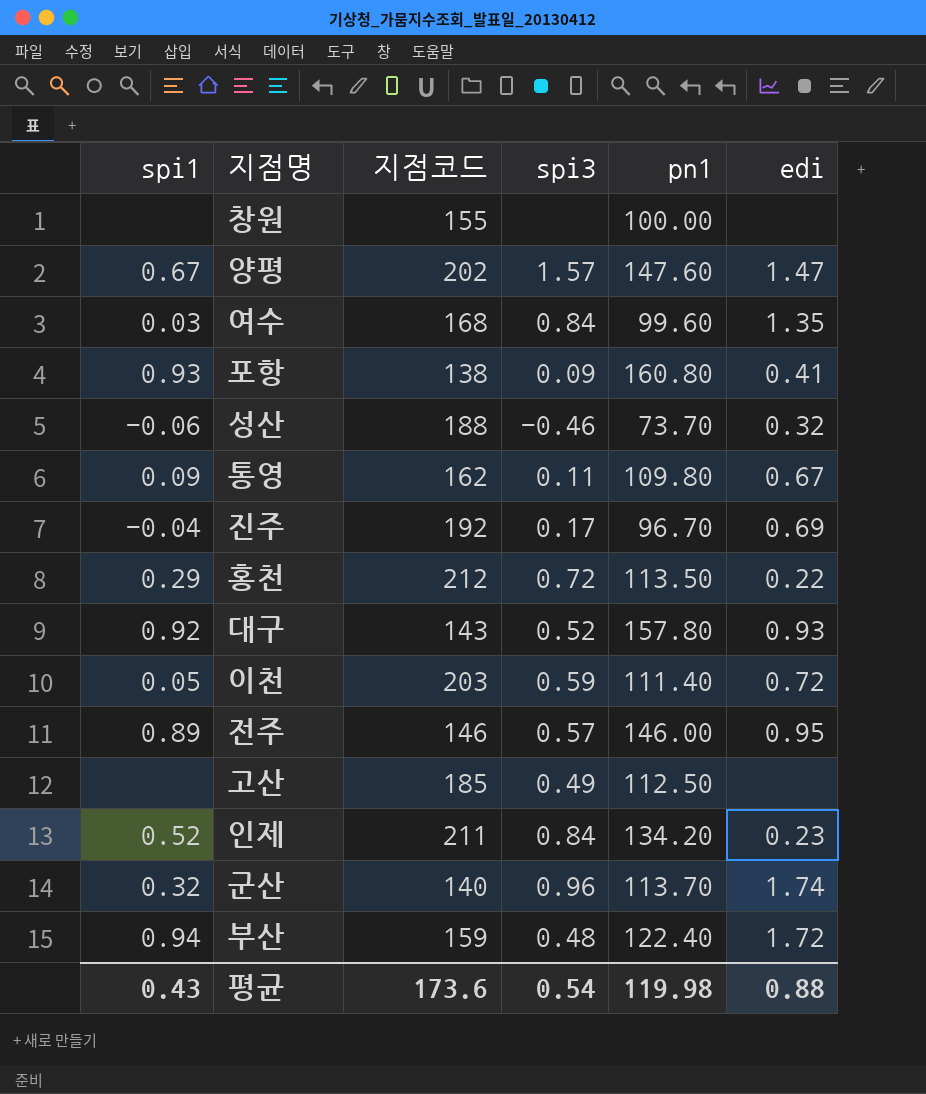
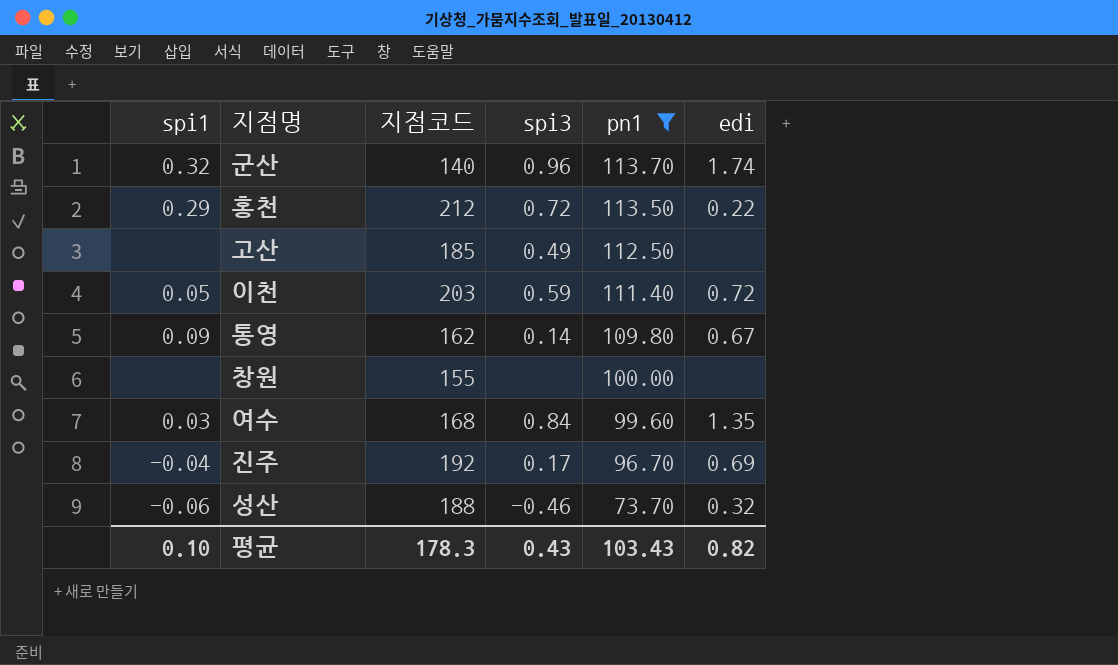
filter: none -> pn1 <= 113.70
row order: none -> pn1 descending
통영 | spi3: 0.11 -> 0.14
평균 | spi1: 0.43 -> 0.10
평균 | 지점코드: 173.6 -> 178.3
평균 | spi3: 0.54 -> 0.43
평균 | pn1: 119.98 -> 103.43
평균 | edi: 0.88 -> 0.82

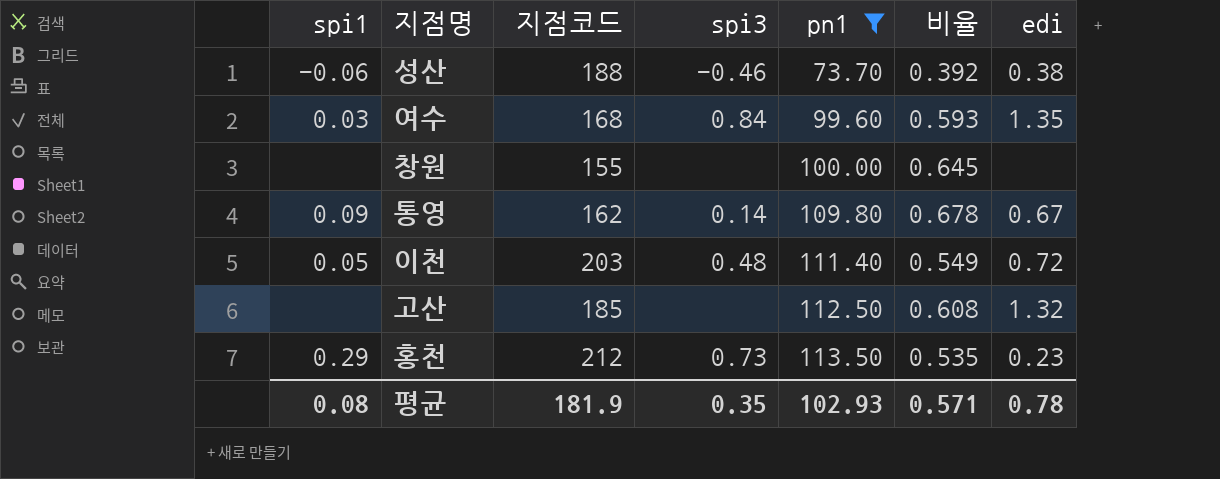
row order: pn1 descending -> pn1 ascending
column 비율 | formula: none -> [pn1] / [지점코드]
row 군산: 0.32 | 140 | 0.96 | 113.70 | 1.74 -> none
row 진주: -0.04 | 192 | 0.17 | 96.70 | 0.69 -> none
성산 | edi: 0.32 -> 0.38
이천 | spi3: 0.59 -> 0.48
고산 | spi3: 0.49 -> none
고산 | edi: none -> 1.32
홍천 | spi3: 0.72 -> 0.73
홍천 | edi: 0.22 -> 0.23
평균 | spi1: 0.10 -> 0.08
평균 | 지점코드: 178.3 -> 181.9
평균 | spi3: 0.43 -> 0.35
평균 | pn1: 103.43 -> 102.93
평균 | edi: 0.82 -> 0.78

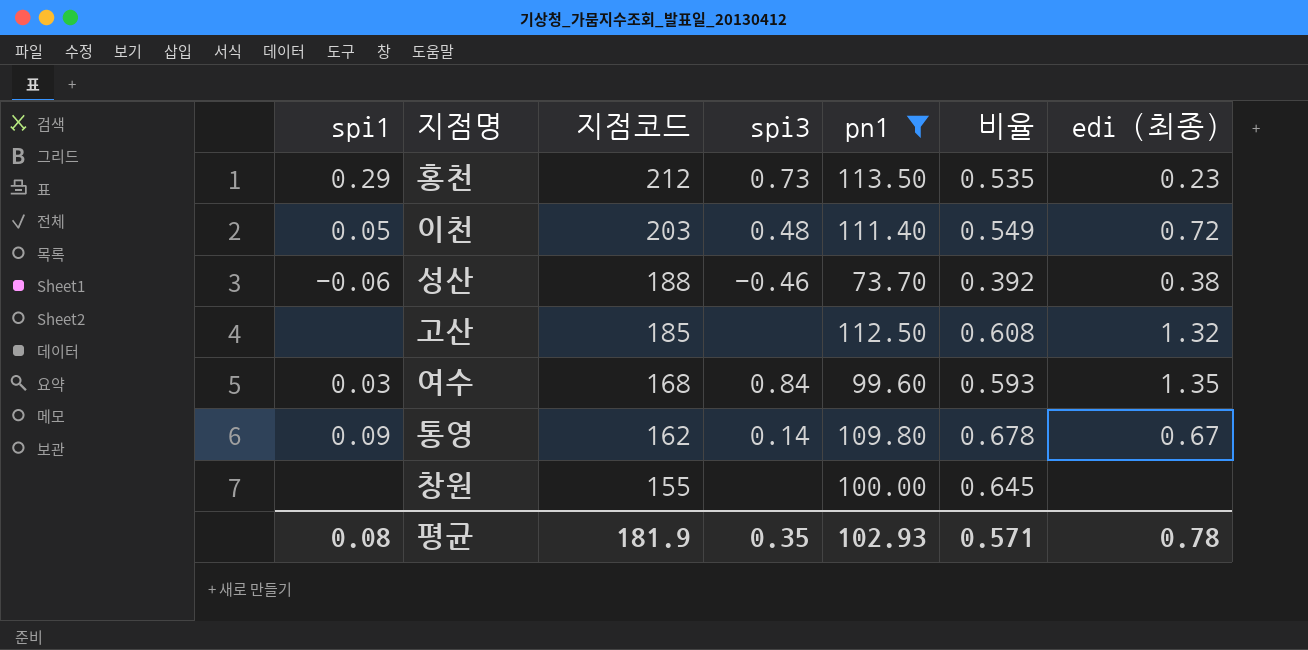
row order: pn1 ascending -> 지점코드 descending
column name: edi -> edi (최종)

